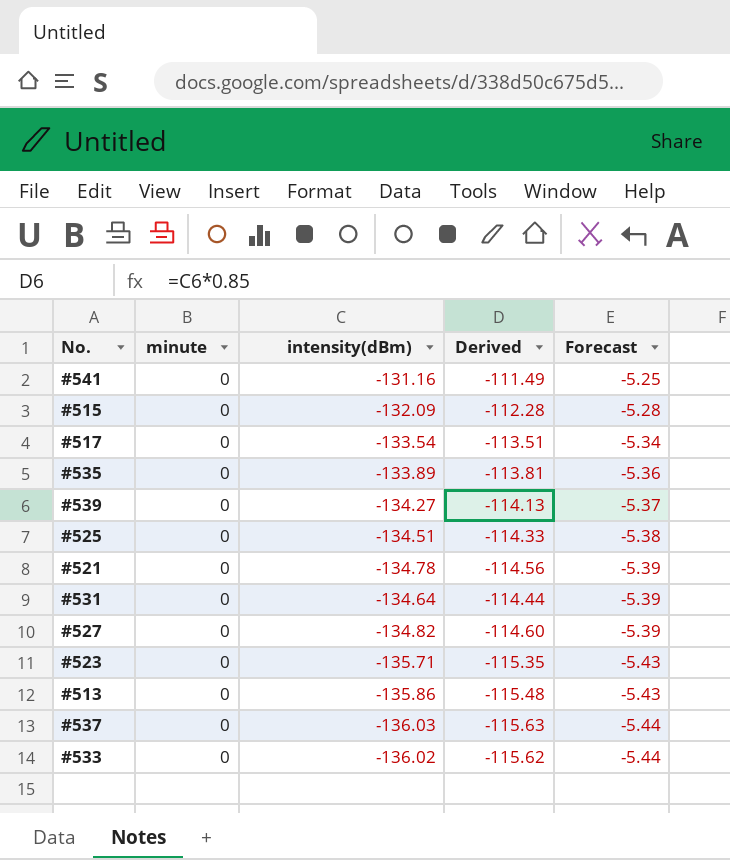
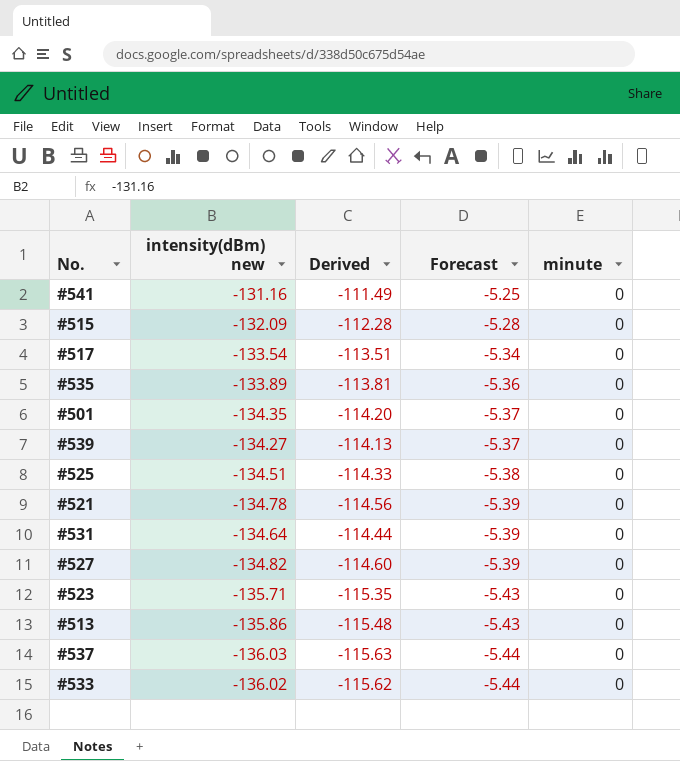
column name: intensity(dBm) -> intensity(dBm) new
column minute | position: 2 -> 5
row #501: none -> -134.35 | -114.20 | -5.37 | 0

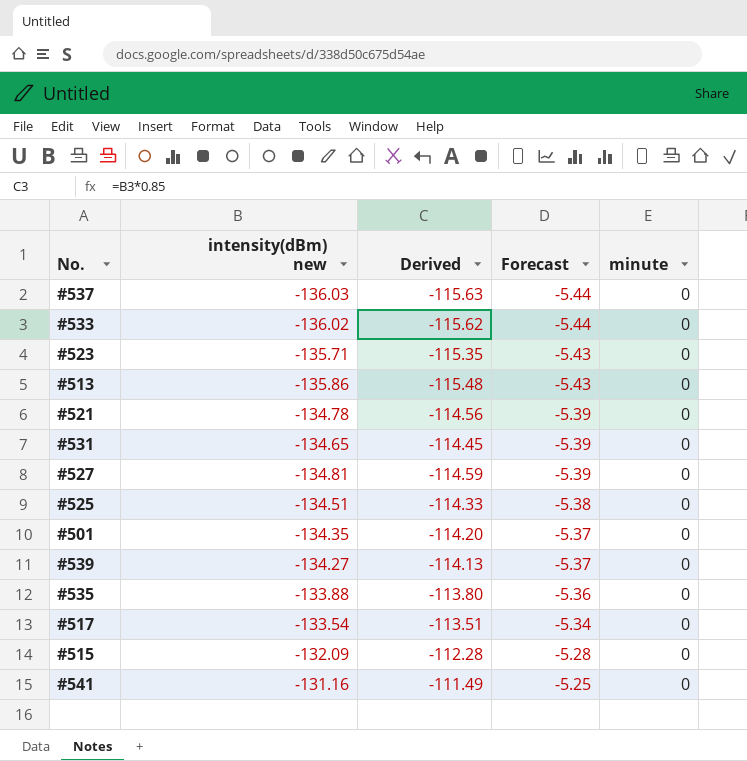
row order: Forecast descending -> Forecast ascending
#531 | intensity(dBm) new: -134.64 -> -134.65
#531 | Derived: -114.44 -> -114.45
#527 | intensity(dBm) new: -134.82 -> -134.81
#527 | Derived: -114.60 -> -114.59
#535 | intensity(dBm) new: -133.89 -> -133.88
#535 | Derived: -113.81 -> -113.80

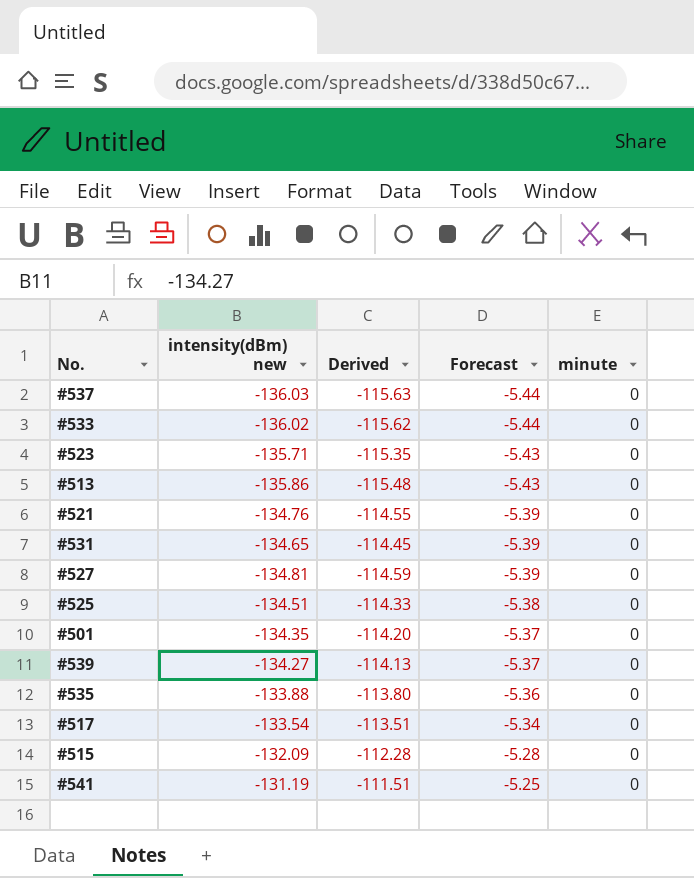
#521 | intensity(dBm) new: -134.78 -> -134.76
#521 | Derived: -114.56 -> -114.55
#541 | intensity(dBm) new: -131.16 -> -131.19
#541 | Derived: -111.49 -> -111.51

